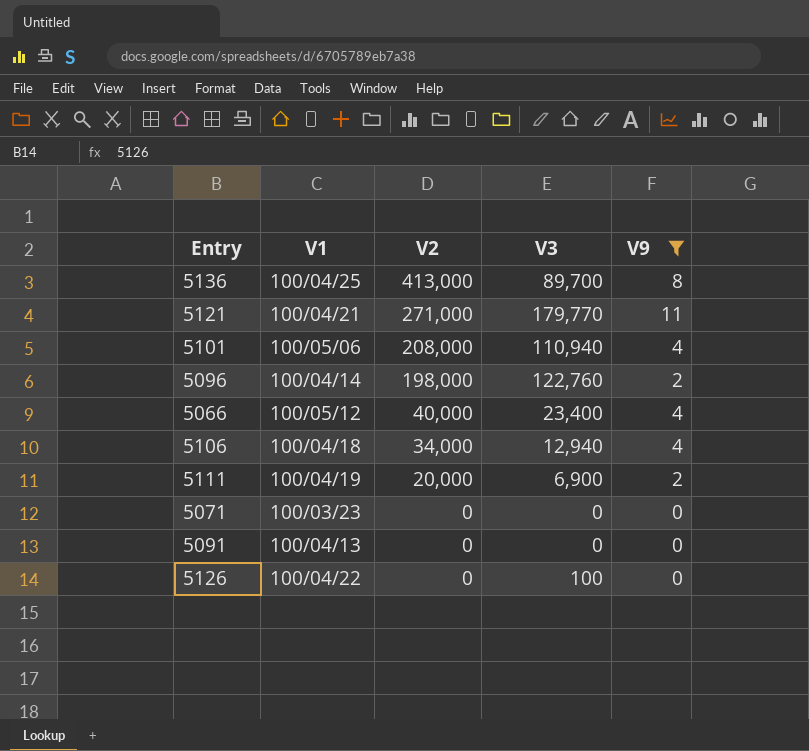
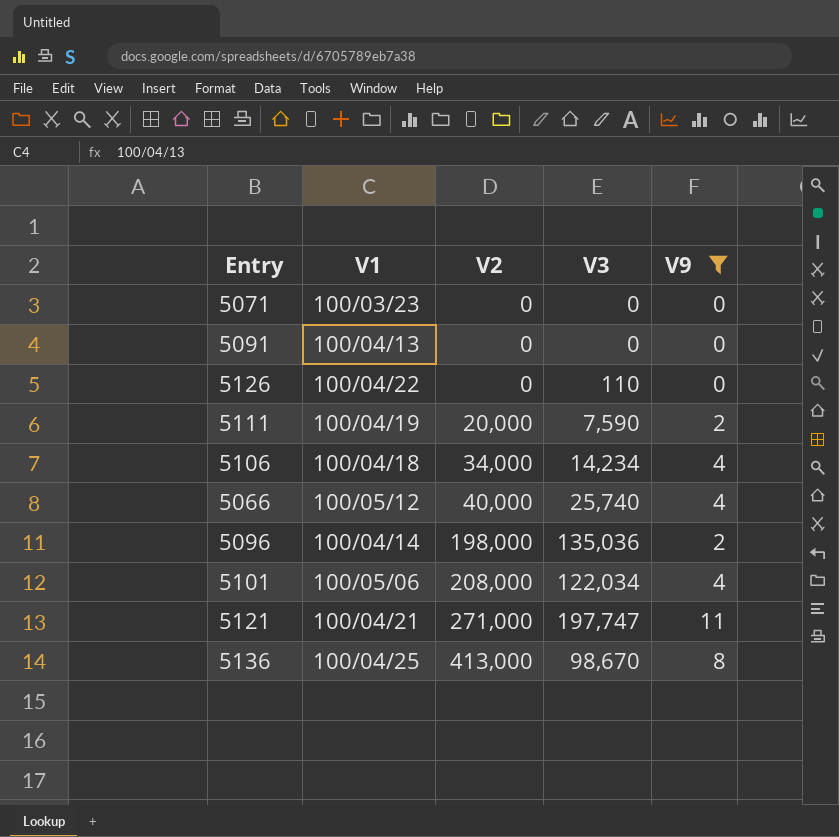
row order: V2 descending -> V2 ascending
5126 | V3: 100 -> 110
5111 | V3: 6,900 -> 7,590
5106 | V3: 12,940 -> 14,234
5066 | V3: 23,400 -> 25,740
5096 | V3: 122,760 -> 135,036
5101 | V3: 110,940 -> 122,034
5121 | V3: 179,770 -> 197,747
5136 | V3: 89,700 -> 98,670

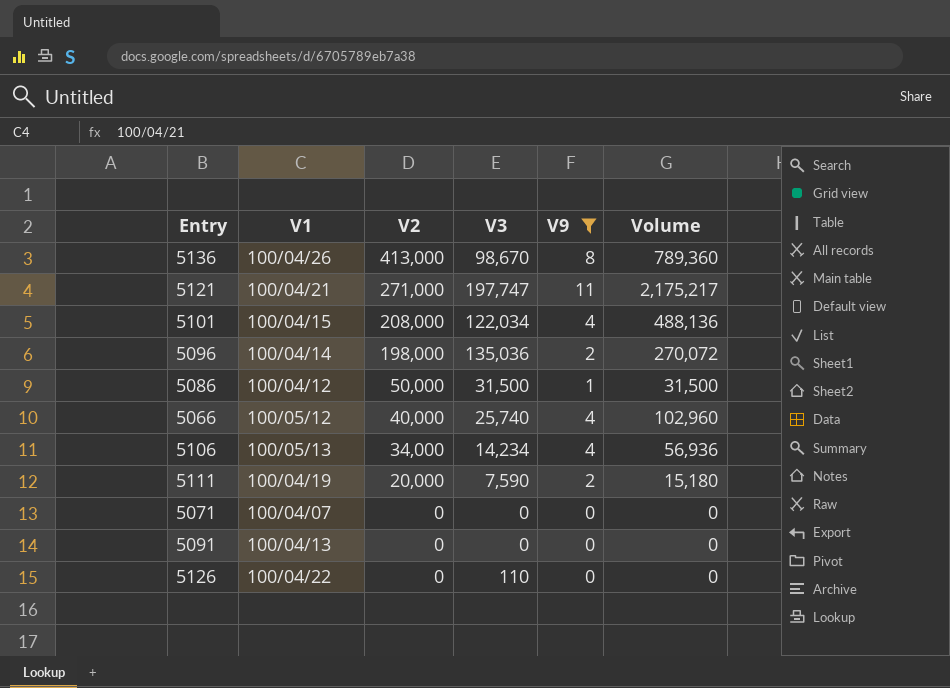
row order: V2 ascending -> V2 descending
column Volume | formula: none -> [V3] * [V9]
5136 | V1: 100/04/25 -> 100/04/26
5101 | V1: 100/05/06 -> 100/04/15
row 5086: none -> 100/04/12 | 50,000 | 31,500 | 1 | 31,500
5106 | V1: 100/04/18 -> 100/05/13
5071 | V1: 100/03/23 -> 100/04/07

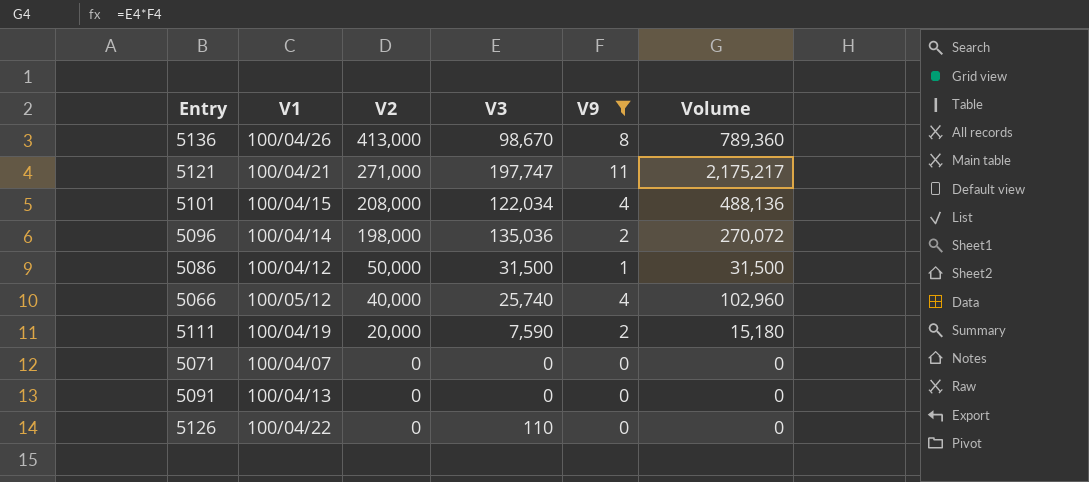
row 5106: 100/05/13 | 34,000 | 14,234 | 4 | 56,936 -> none

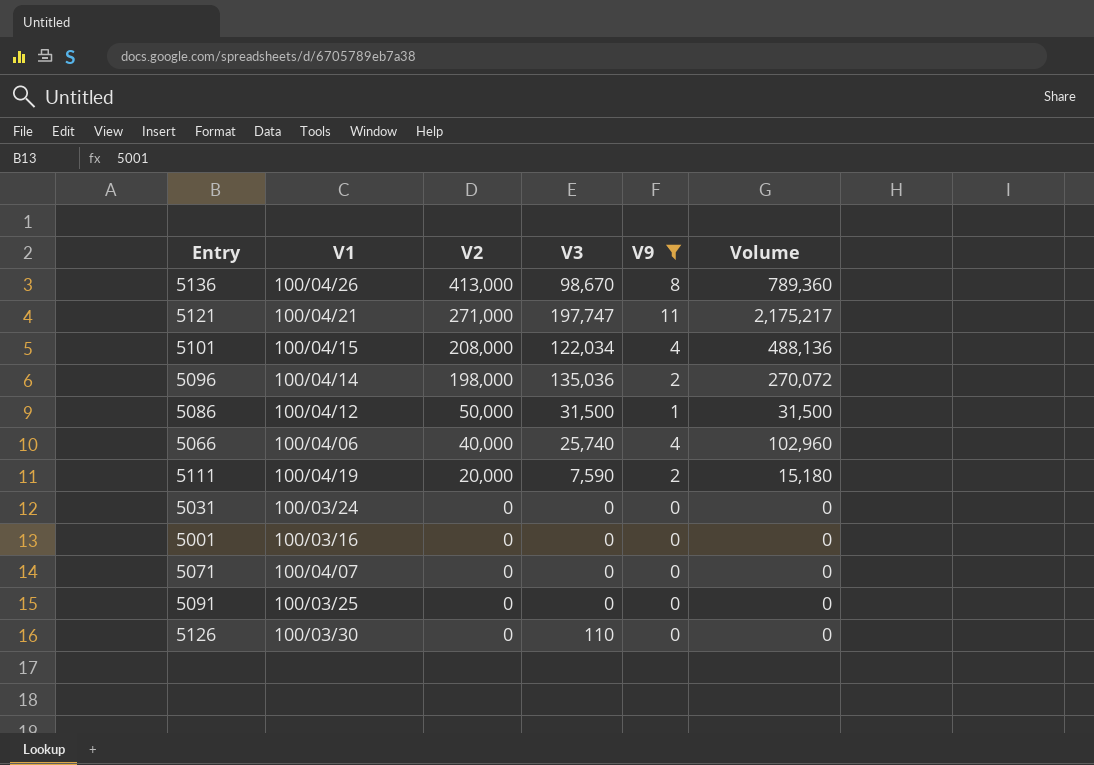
5066 | V1: 100/05/12 -> 100/04/06
row 5031: none -> 100/03/24 | 0 | 0 | 0 | 0
row 5001: none -> 100/03/16 | 0 | 0 | 0 | 0
5091 | V1: 100/04/13 -> 100/03/25
5126 | V1: 100/04/22 -> 100/03/30

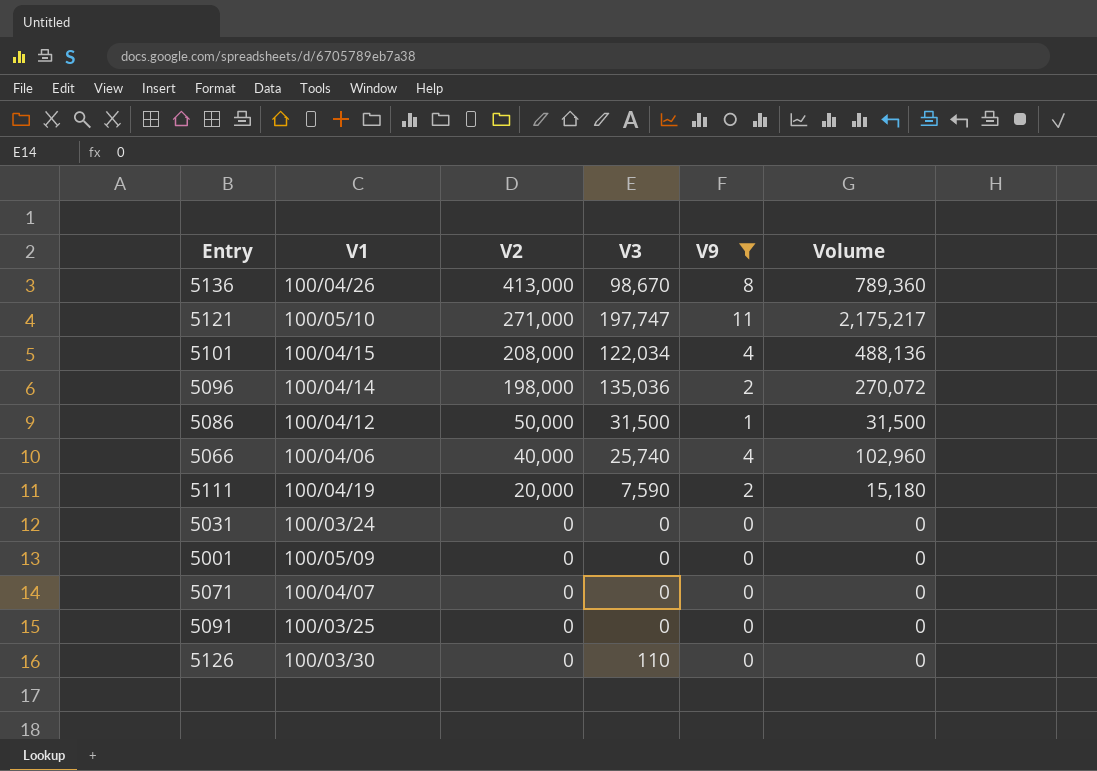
5121 | V1: 100/04/21 -> 100/05/10
5001 | V1: 100/03/16 -> 100/05/09

